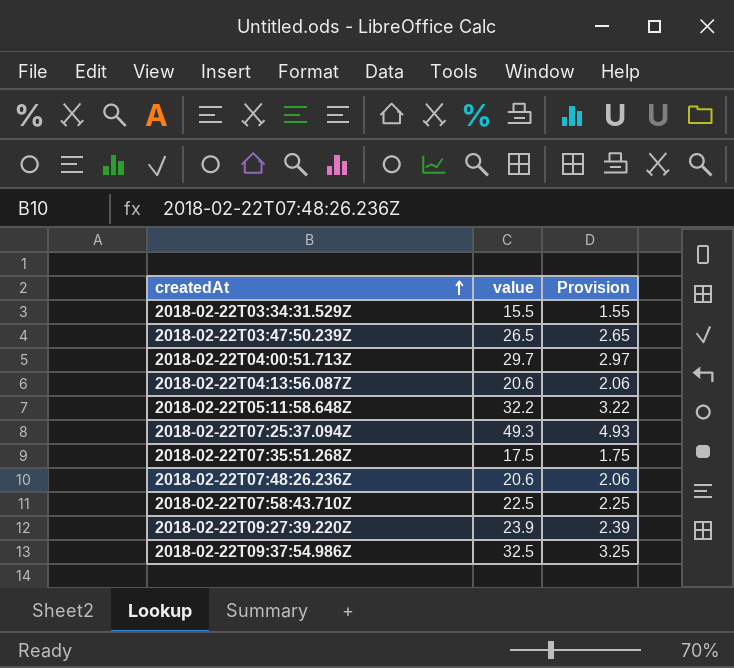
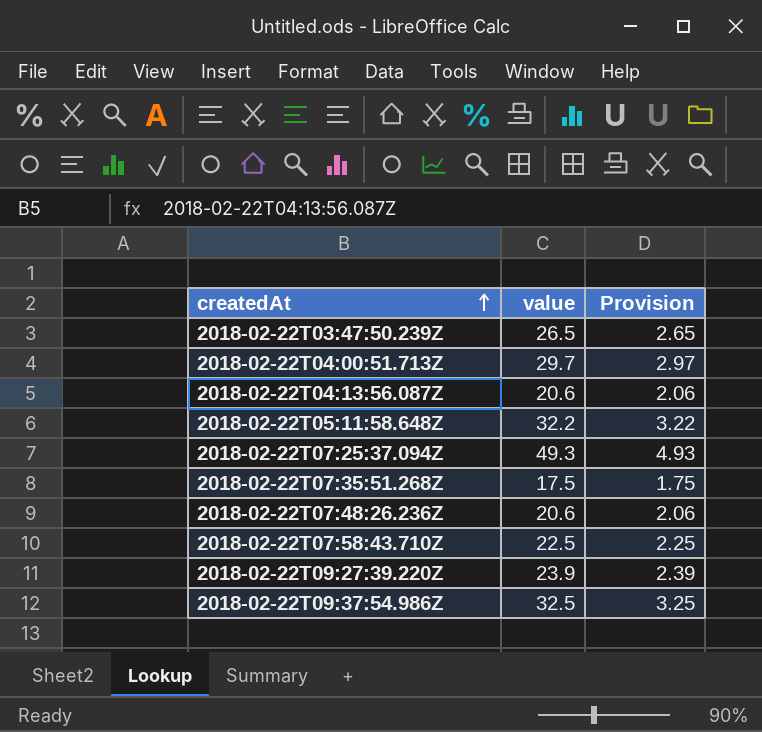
row 2018-02-22T03:34:31.529Z: 15.5 | 1.55 -> none

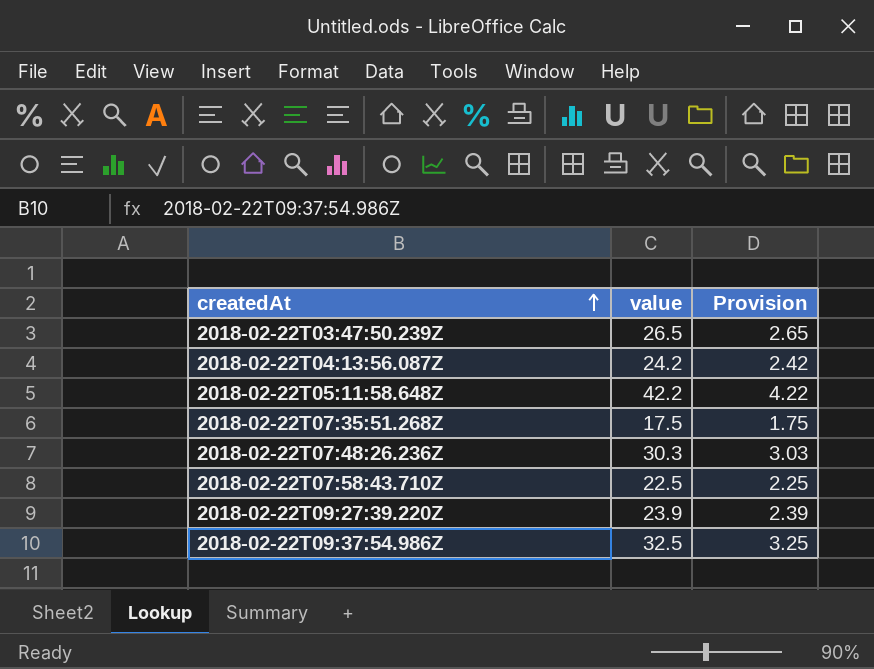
row 2018-02-22T04:00:51.713Z: 29.7 | 2.97 -> none
row 2018-02-22T07:25:37.094Z: 49.3 | 4.93 -> none
2018-02-22T04:13:56.087Z | value: 20.6 -> 24.2
2018-02-22T04:13:56.087Z | Provision: 2.06 -> 2.42
2018-02-22T05:11:58.648Z | value: 32.2 -> 42.2
2018-02-22T05:11:58.648Z | Provision: 3.22 -> 4.22
2018-02-22T07:48:26.236Z | value: 20.6 -> 30.3
2018-02-22T07:48:26.236Z | Provision: 2.06 -> 3.03

